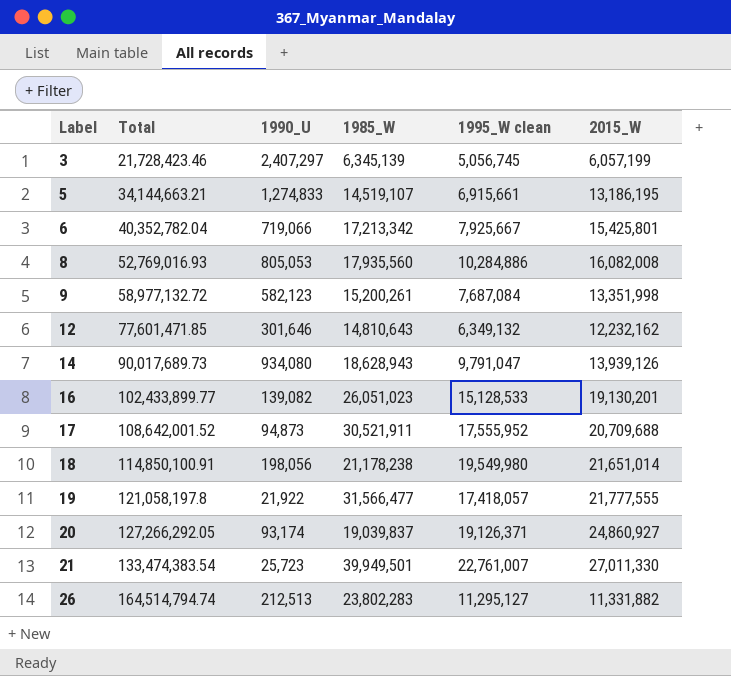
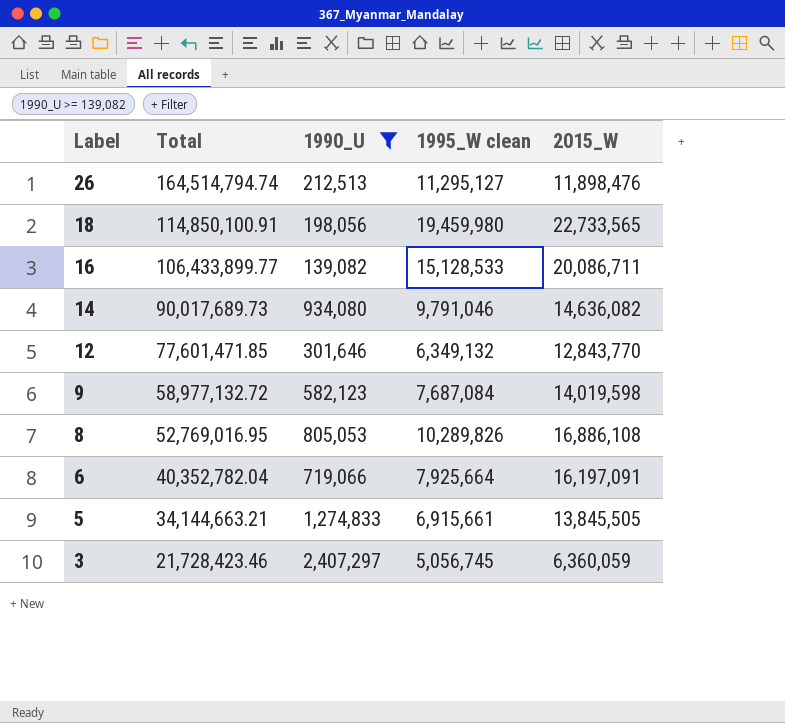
filter: none -> 1990_U >= 139,082
row order: Label ascending -> Label descending
column 1985_W | position: 4 -> none
26 | 2015_W: 11,331,882 -> 11,898,476
18 | 1995_W clean: 19,549,980 -> 19,459,980
18 | 2015_W: 21,651,014 -> 22,733,565
16 | Total: 102,433,899.77 -> 106,433,899.77
16 | 2015_W: 19,130,201 -> 20,086,711
14 | 1995_W clean: 9,791,047 -> 9,791,046
14 | 2015_W: 13,939,126 -> 14,636,082
12 | 2015_W: 12,232,162 -> 12,843,770
9 | 2015_W: 13,351,998 -> 14,019,598
8 | Total: 52,769,016.93 -> 52,769,016.95
8 | 1995_W clean: 10,284,886 -> 10,289,826
8 | 2015_W: 16,082,008 -> 16,886,108
6 | 1995_W clean: 7,925,667 -> 7,925,664
6 | 2015_W: 15,425,801 -> 16,197,091
5 | 2015_W: 13,186,195 -> 13,845,505
3 | 2015_W: 6,057,199 -> 6,360,059

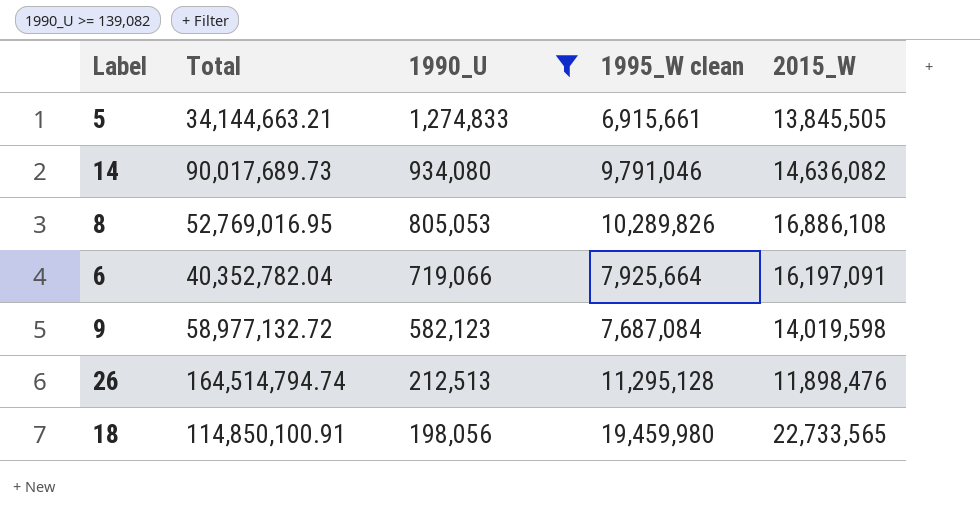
row order: Label descending -> 1990_U descending
row 16: 106,433,899.77 | 139,082 | 15,128,533 | 20,086,711 -> none
row 12: 77,601,471.85 | 301,646 | 6,349,132 | 12,843,770 -> none
row 3: 21,728,423.46 | 2,407,297 | 5,056,745 | 6,360,059 -> none
26 | 1995_W clean: 11,295,127 -> 11,295,128

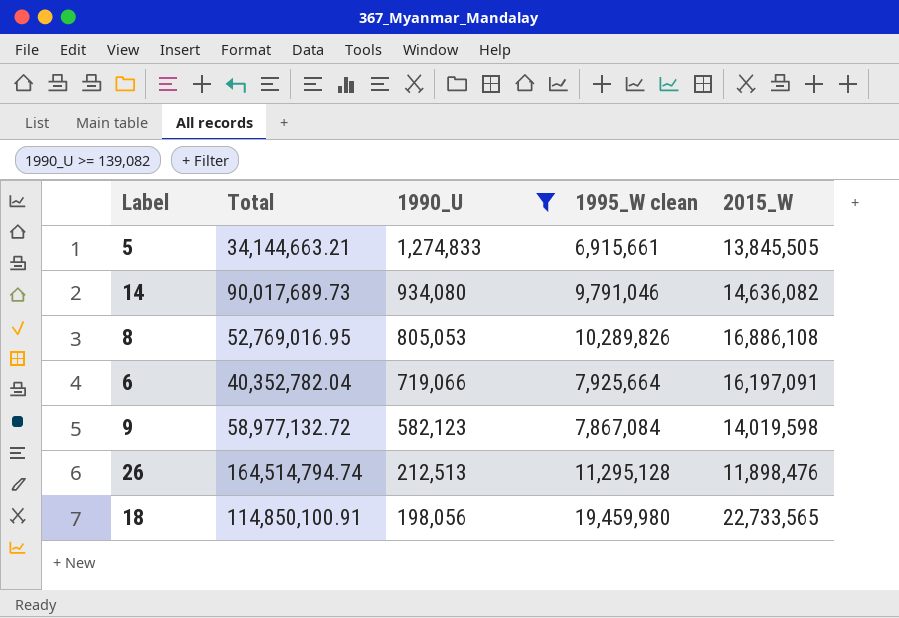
9 | 1995_W clean: 7,687,084 -> 7,867,084

